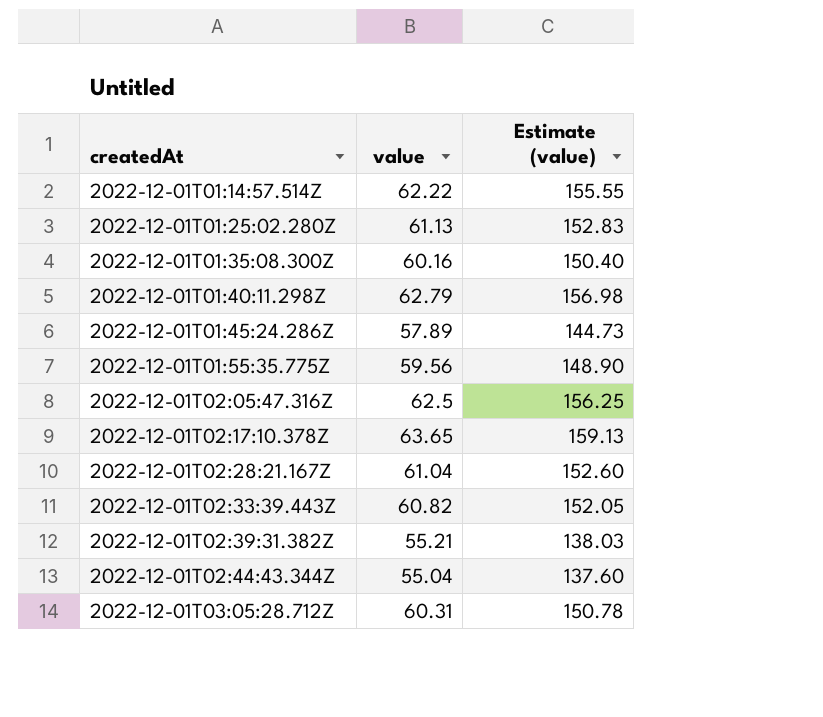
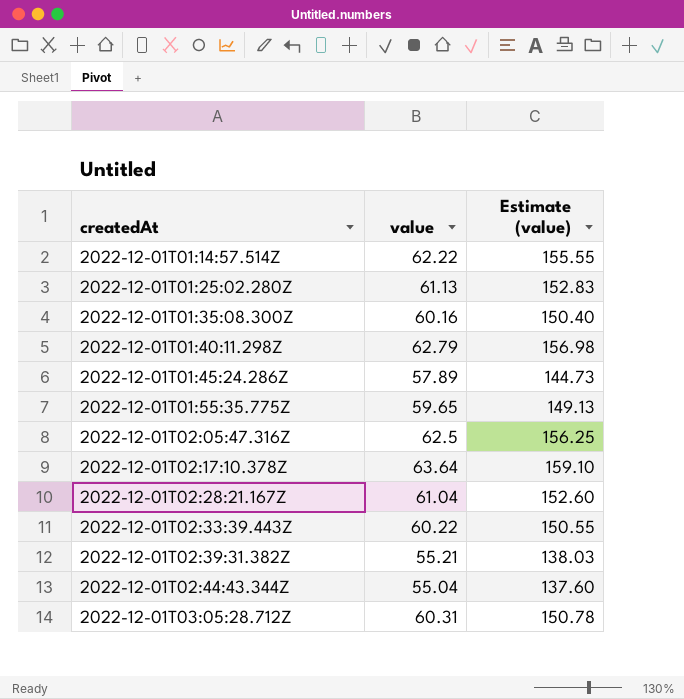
2022-12-01T01:55:35.775Z | value: 59.56 -> 59.65
2022-12-01T01:55:35.775Z | Estimate (value): 148.90 -> 149.13
2022-12-01T02:17:10.378Z | value: 63.65 -> 63.64
2022-12-01T02:17:10.378Z | Estimate (value): 159.13 -> 159.10
2022-12-01T02:33:39.443Z | value: 60.82 -> 60.22
2022-12-01T02:33:39.443Z | Estimate (value): 152.05 -> 150.55

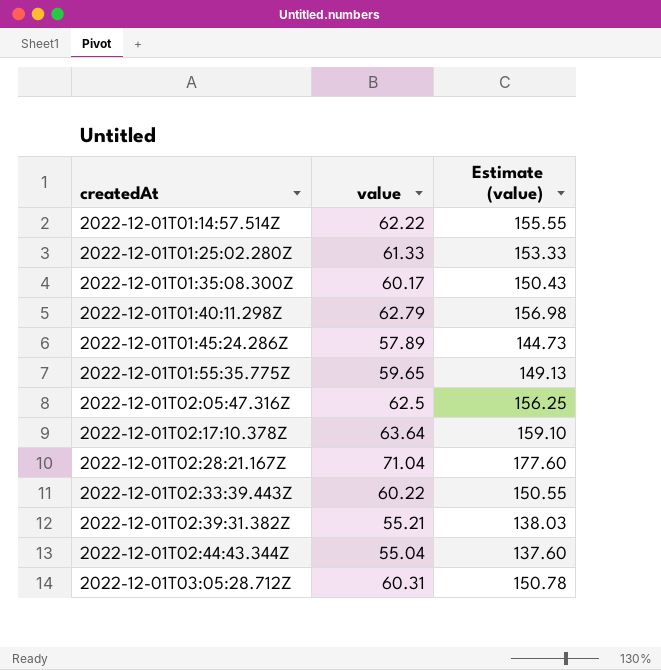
2022-12-01T01:25:02.280Z | value: 61.13 -> 61.33
2022-12-01T01:25:02.280Z | Estimate (value): 152.83 -> 153.33
2022-12-01T01:35:08.300Z | value: 60.16 -> 60.17
2022-12-01T01:35:08.300Z | Estimate (value): 150.40 -> 150.43
2022-12-01T02:28:21.167Z | value: 61.04 -> 71.04
2022-12-01T02:28:21.167Z | Estimate (value): 152.60 -> 177.60

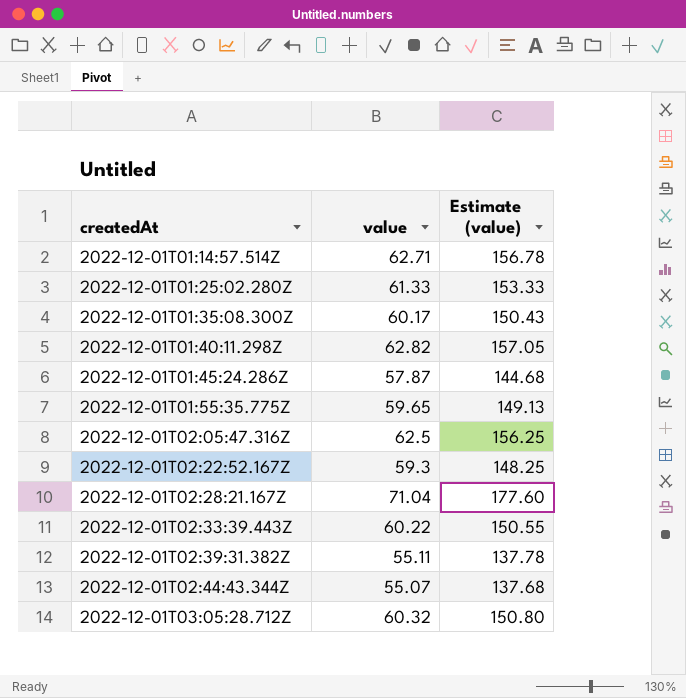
row 2022-12-01T02:17:10.378Z: 63.64 | 159.10 -> none
2022-12-01T01:14:57.514Z | value: 62.22 -> 62.71
2022-12-01T01:14:57.514Z | Estimate (value): 155.55 -> 156.78
2022-12-01T01:40:11.298Z | value: 62.79 -> 62.82
2022-12-01T01:40:11.298Z | Estimate (value): 156.98 -> 157.05
2022-12-01T01:45:24.286Z | value: 57.89 -> 57.87
2022-12-01T01:45:24.286Z | Estimate (value): 144.73 -> 144.68
row 2022-12-01T02:22:52.167Z: none -> 59.3 | 148.25
2022-12-01T02:39:31.382Z | value: 55.21 -> 55.11
2022-12-01T02:39:31.382Z | Estimate (value): 138.03 -> 137.78
2022-12-01T02:44:43.344Z | value: 55.04 -> 55.07
2022-12-01T02:44:43.344Z | Estimate (value): 137.60 -> 137.68
2022-12-01T03:05:28.712Z | value: 60.31 -> 60.32
2022-12-01T03:05:28.712Z | Estimate (value): 150.78 -> 150.80

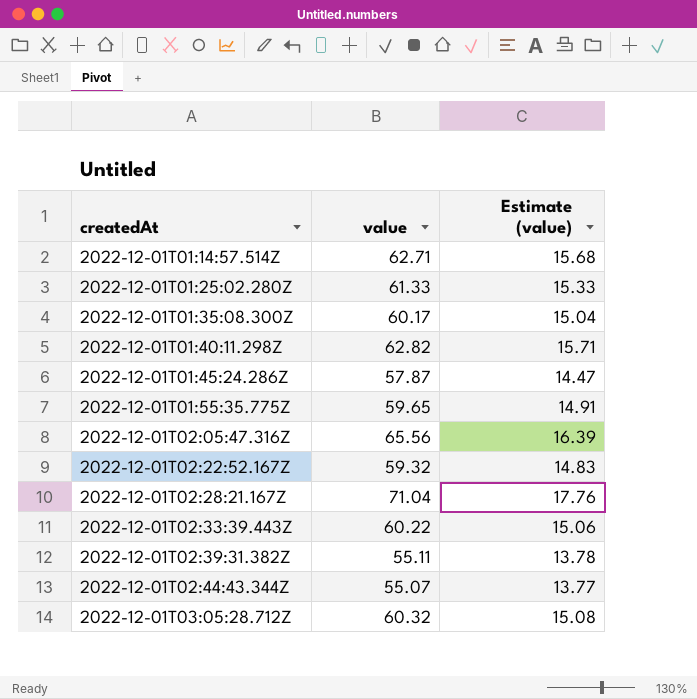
column Estimate (value) | formula: [value] * 2.5 -> [value] * 0.25
2022-12-01T02:05:47.316Z | value: 62.5 -> 65.56
2022-12-01T02:22:52.167Z | value: 59.3 -> 59.32

